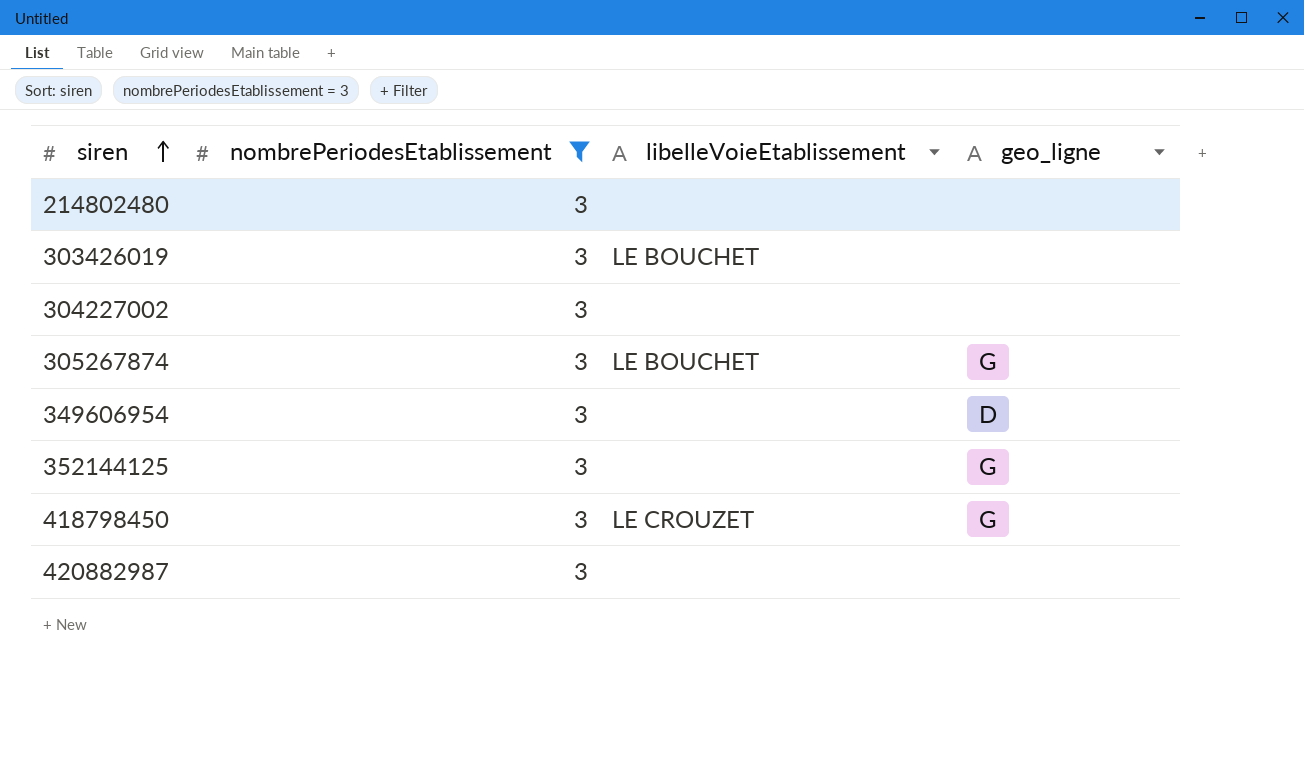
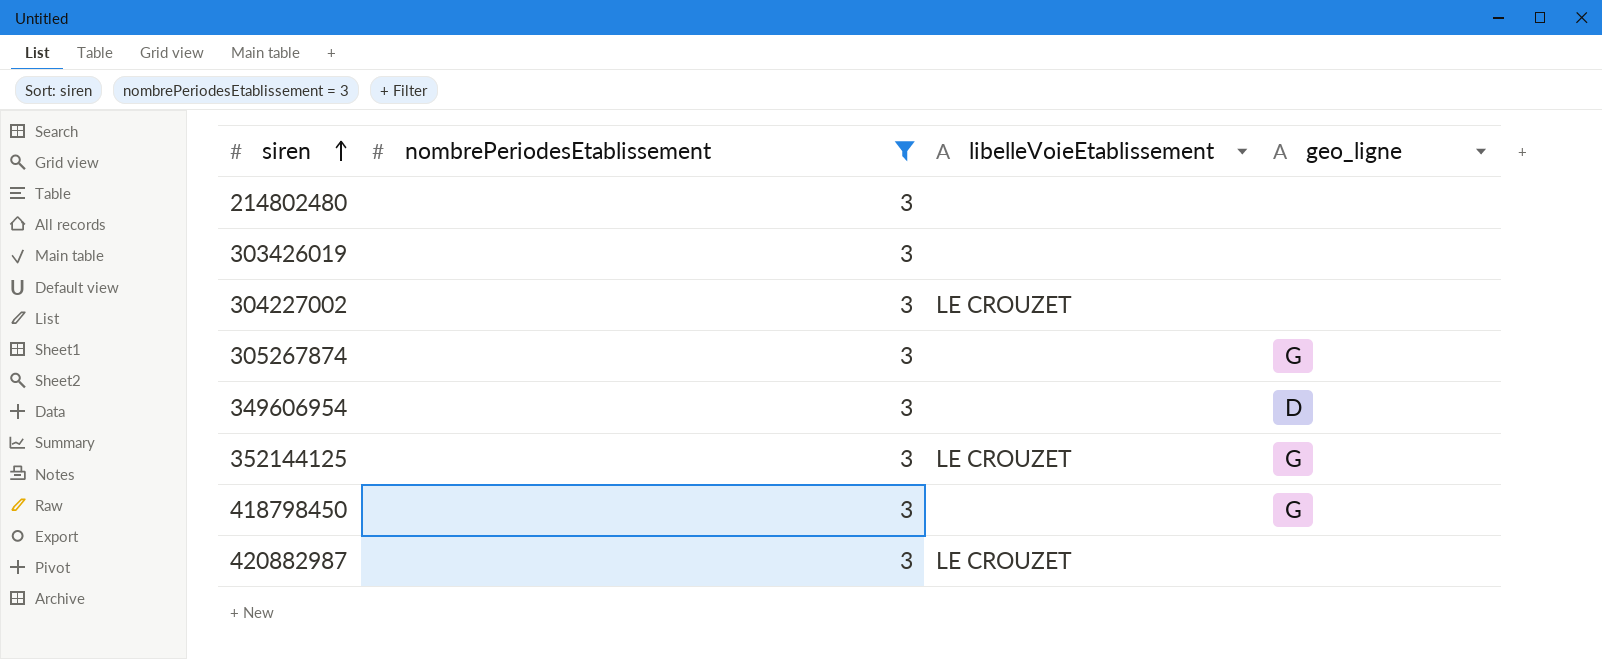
303426019 | libelleVoieEtablissement: LE BOUCHET -> none
304227002 | libelleVoieEtablissement: none -> LE CROUZET
305267874 | libelleVoieEtablissement: LE BOUCHET -> none
352144125 | libelleVoieEtablissement: none -> LE CROUZET
418798450 | libelleVoieEtablissement: LE CROUZET -> none
420882987 | libelleVoieEtablissement: none -> LE CROUZET

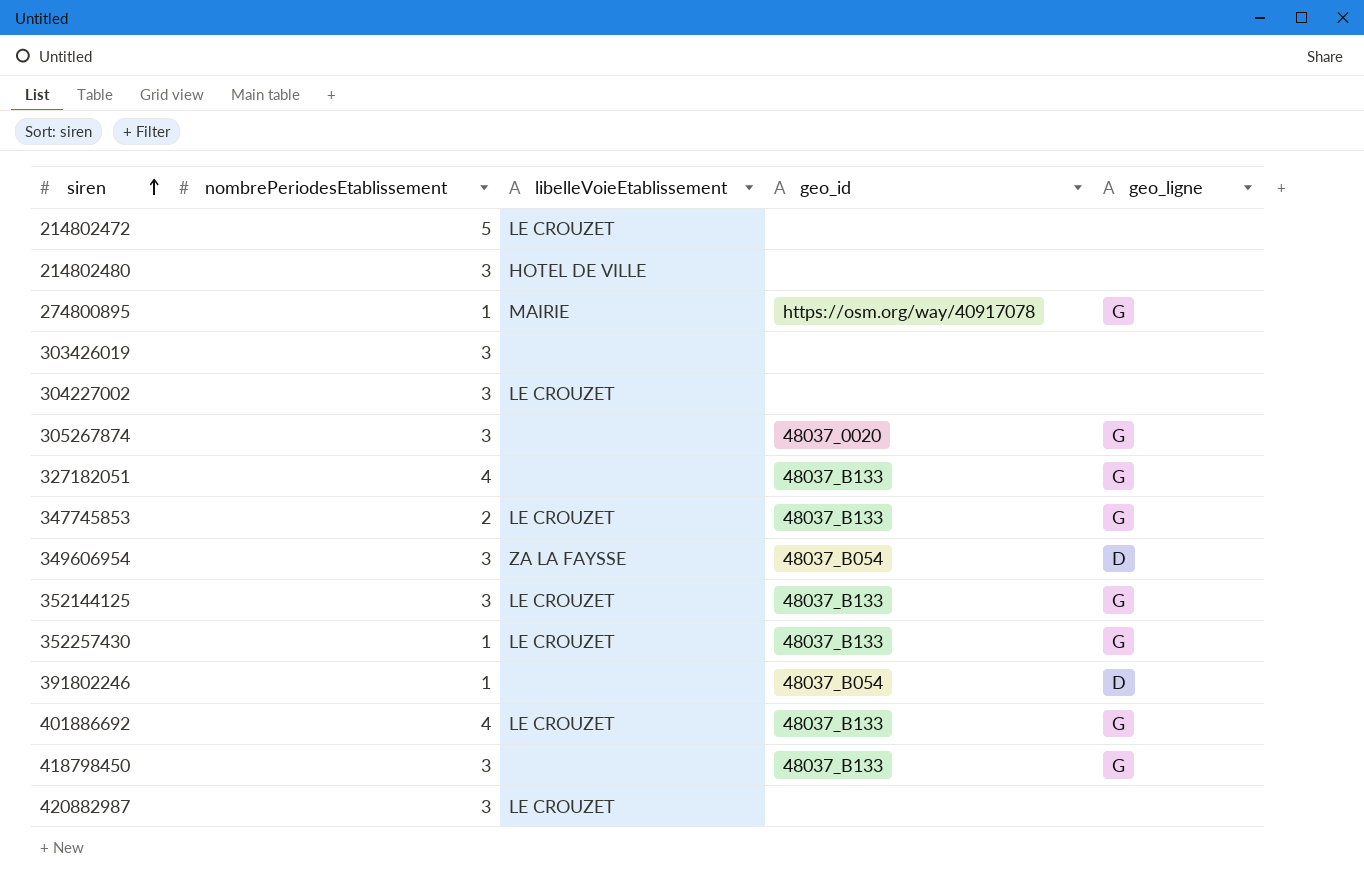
filter: nombrePeriodesEtablissement = 3 -> none
column geo_id | position: none -> 4
214802480 | libelleVoieEtablissement: none -> HOTEL DE VILLE
349606954 | libelleVoieEtablissement: none -> ZA LA FAYSSE

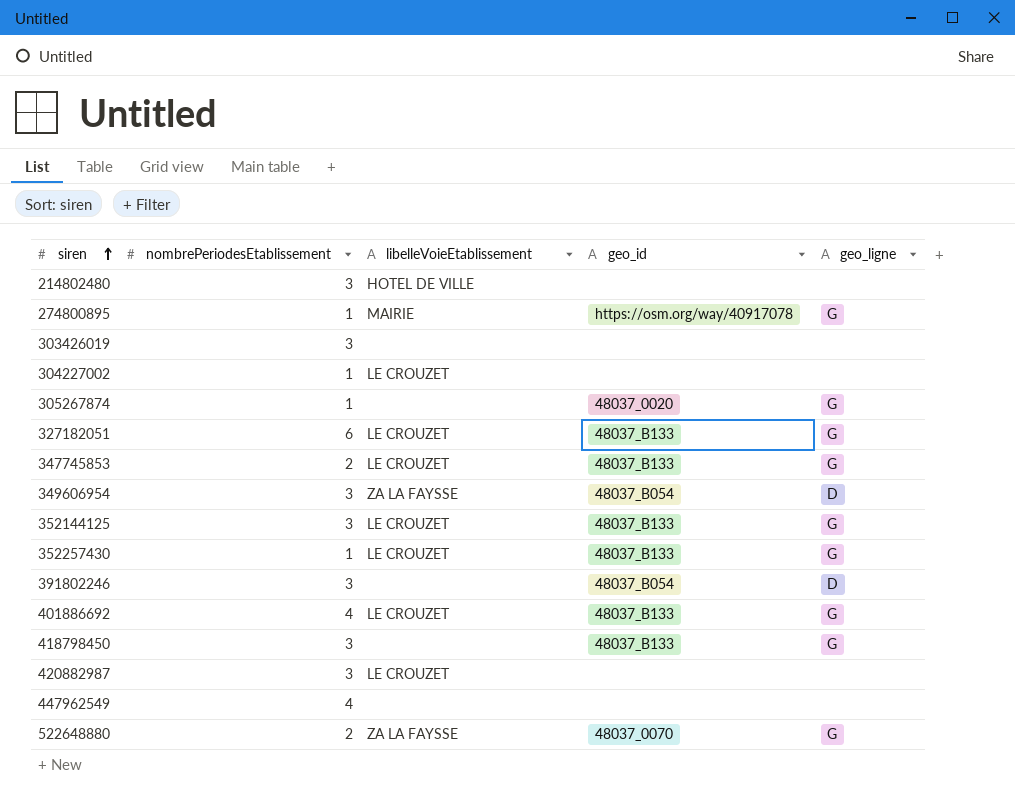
row 214802472: 5 | LE CROUZET | none | none -> none
304227002 | nombrePeriodesEtablissement: 3 -> 1
305267874 | nombrePeriodesEtablissement: 3 -> 1
327182051 | nombrePeriodesEtablissement: 4 -> 6
327182051 | libelleVoieEtablissement: none -> LE CROUZET
391802246 | nombrePeriodesEtablissement: 1 -> 3
row 447962549: none -> 4 | none | none | none
row 522648880: none -> 2 | ZA LA FAYSSE | 48037_0070 | G

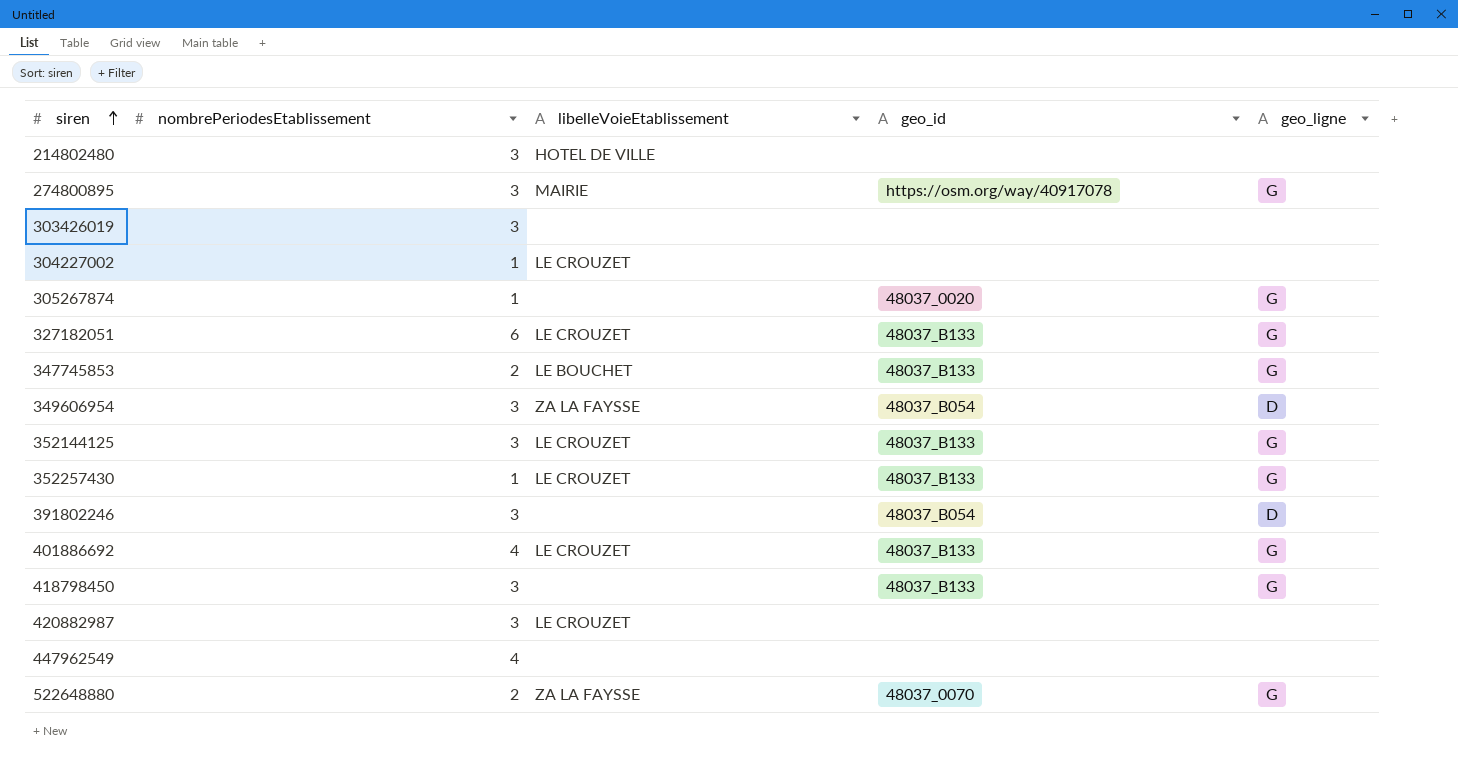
274800895 | nombrePeriodesEtablissement: 1 -> 3
347745853 | libelleVoieEtablissement: LE CROUZET -> LE BOUCHET

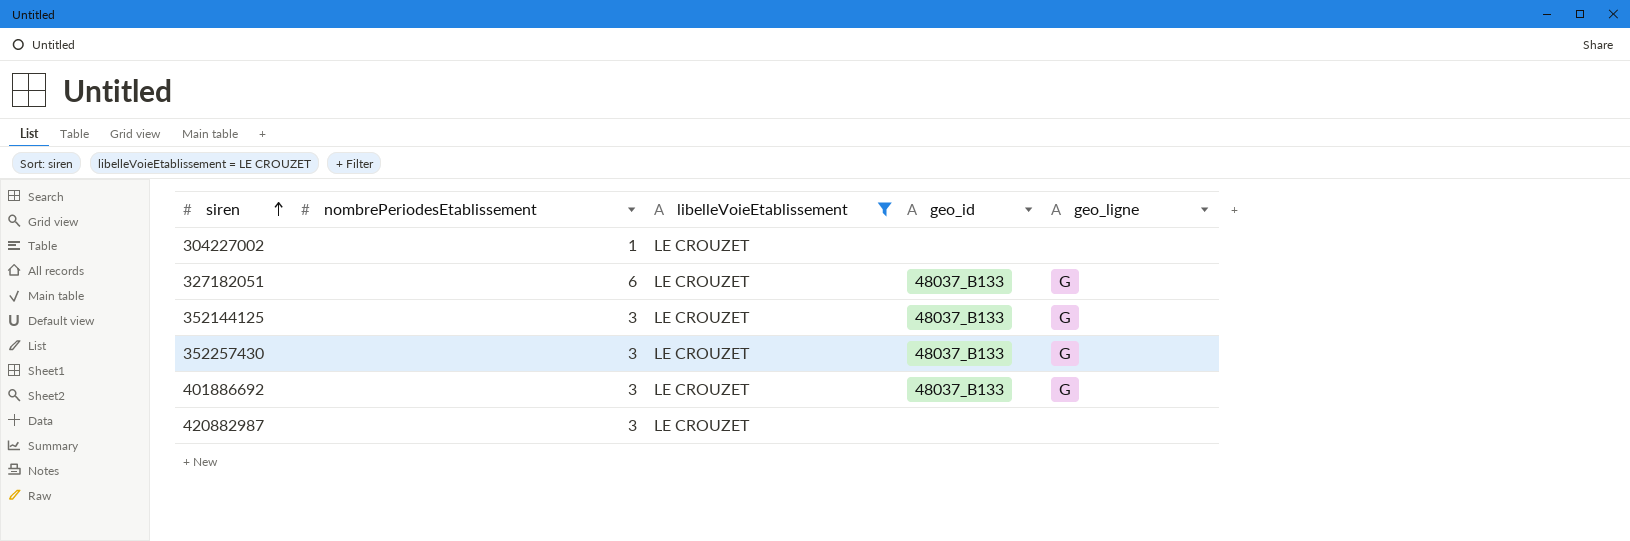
filter: none -> libelleVoieEtablissement = LE CROUZET
352257430 | nombrePeriodesEtablissement: 1 -> 3
401886692 | nombrePeriodesEtablissement: 4 -> 3

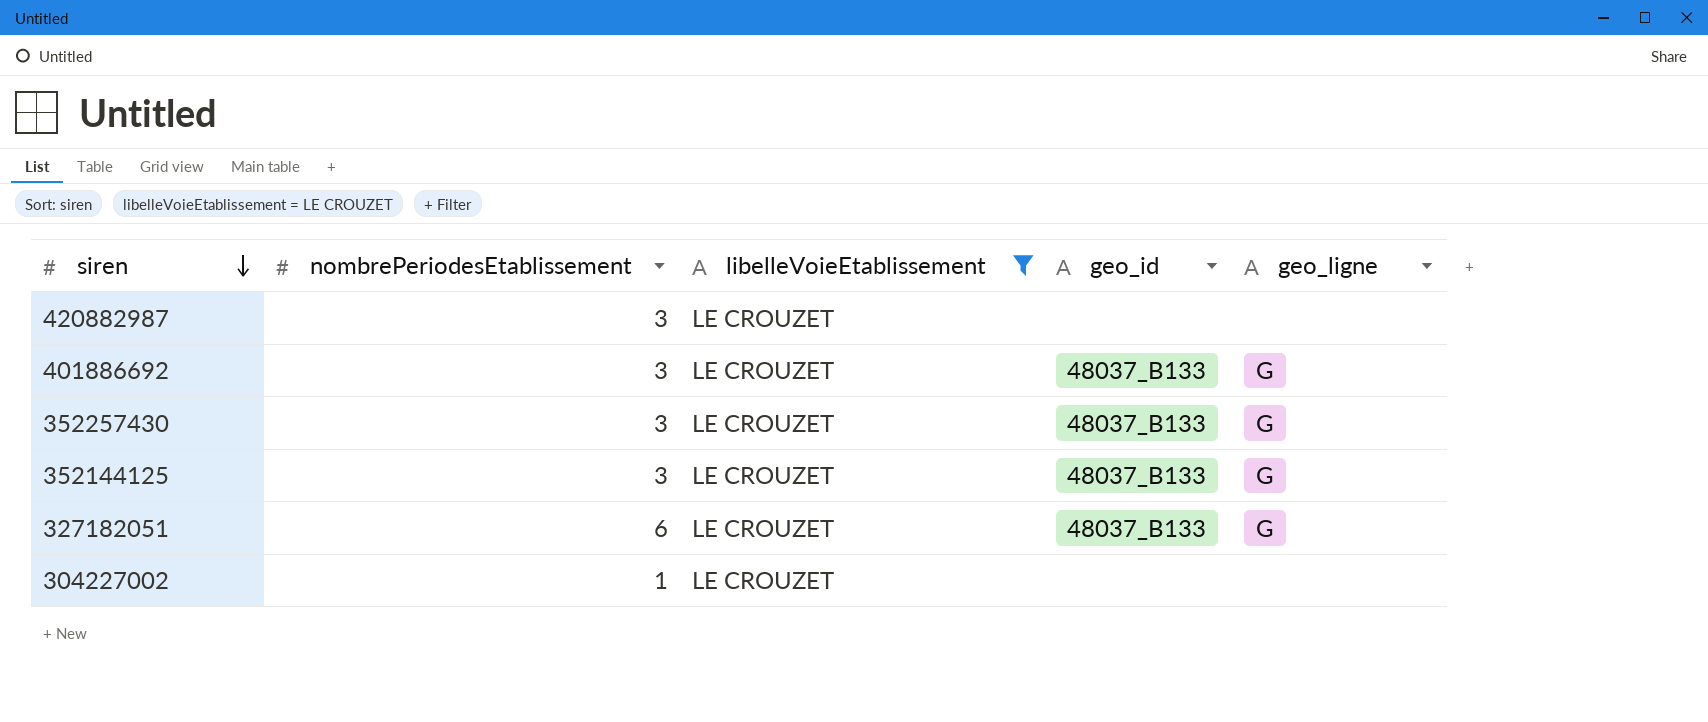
row order: siren ascending -> siren descending

